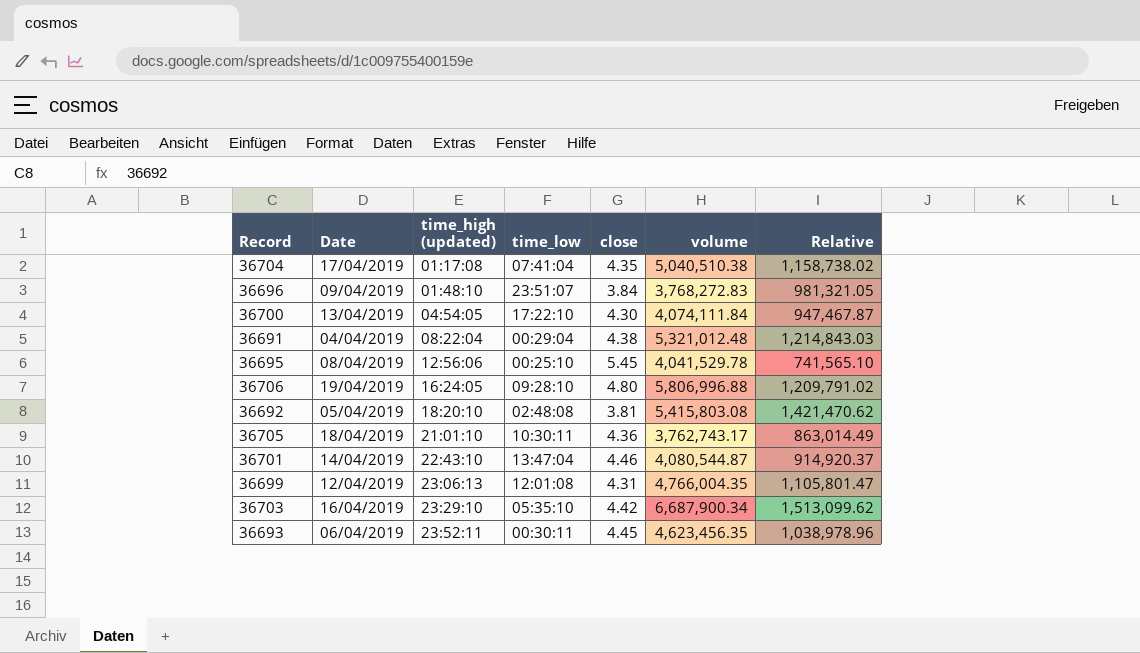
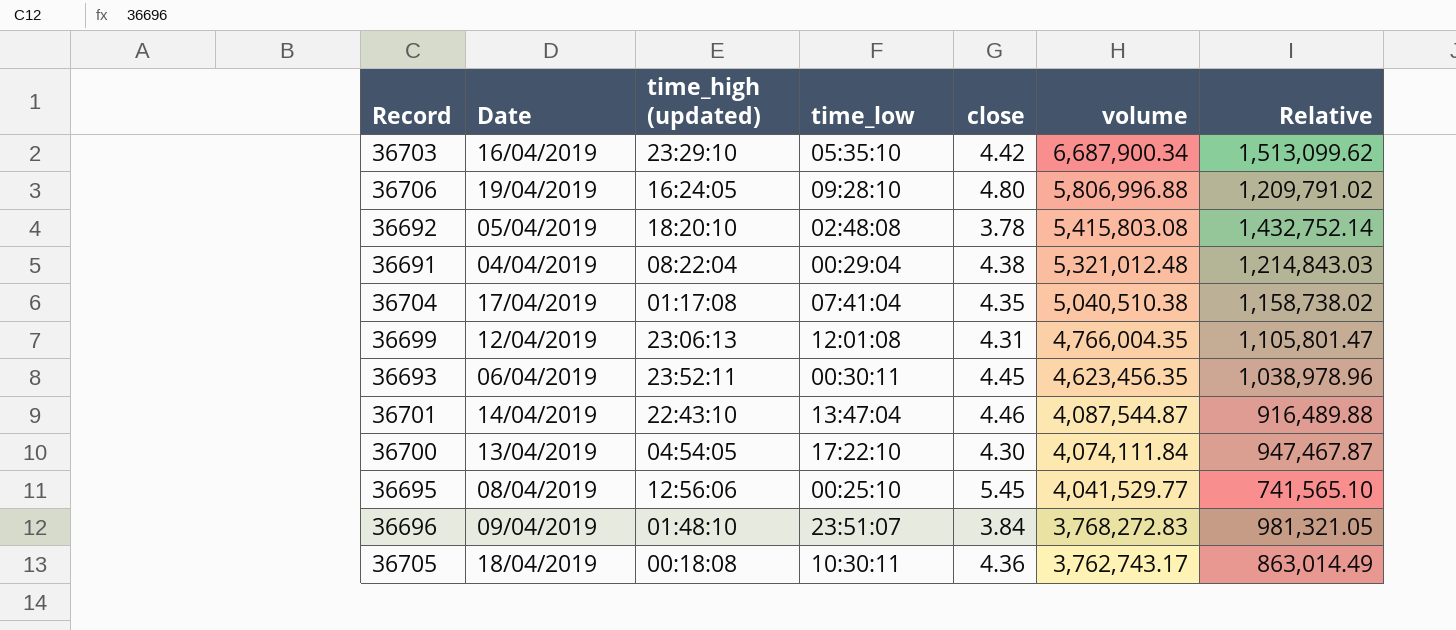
row order: time_high (updated) ascending -> volume descending
36692 | close: 3.81 -> 3.78
36692 | Relative: 1,421,470.62 -> 1,432,752.14
36701 | volume: 4,080,544.87 -> 4,087,544.87
36701 | Relative: 914,920.37 -> 916,489.88
36695 | volume: 4,041,529.78 -> 4,041,529.77
36705 | time_high (updated): 21:01:10 -> 00:18:08

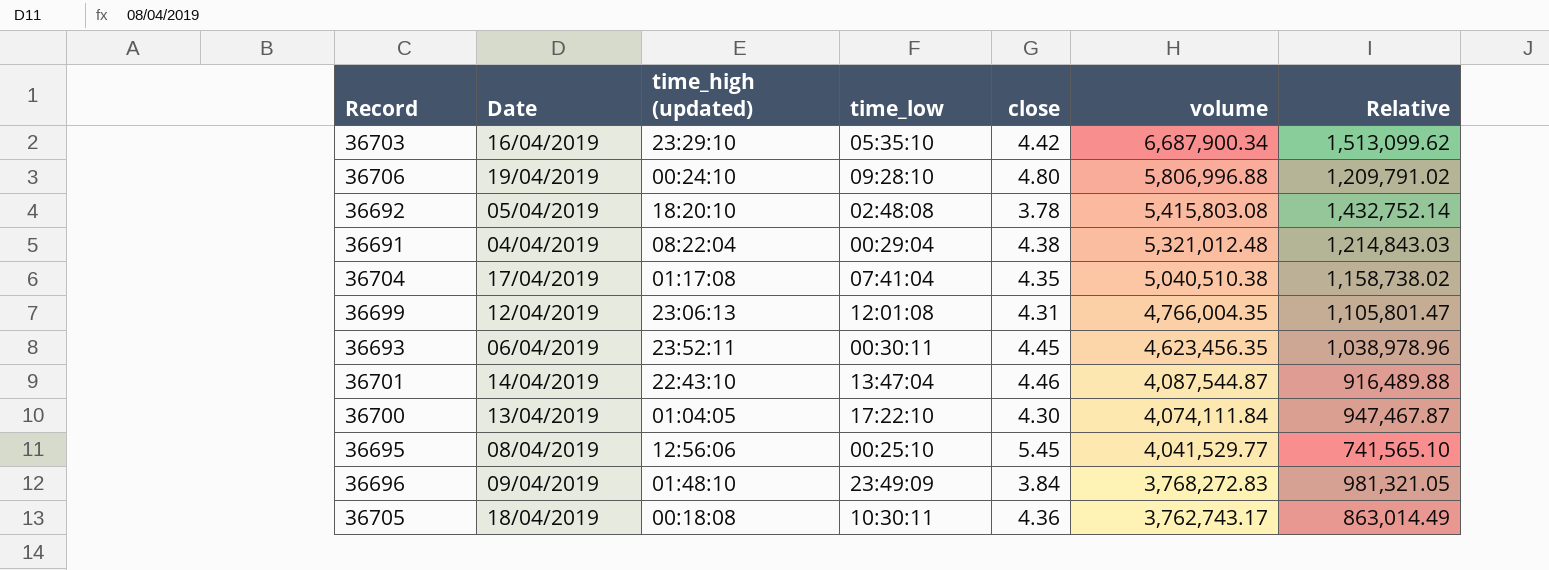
36706 | time_high (updated): 16:24:05 -> 00:24:10
36700 | time_high (updated): 04:54:05 -> 01:04:05
36696 | time_low: 23:51:07 -> 23:49:09

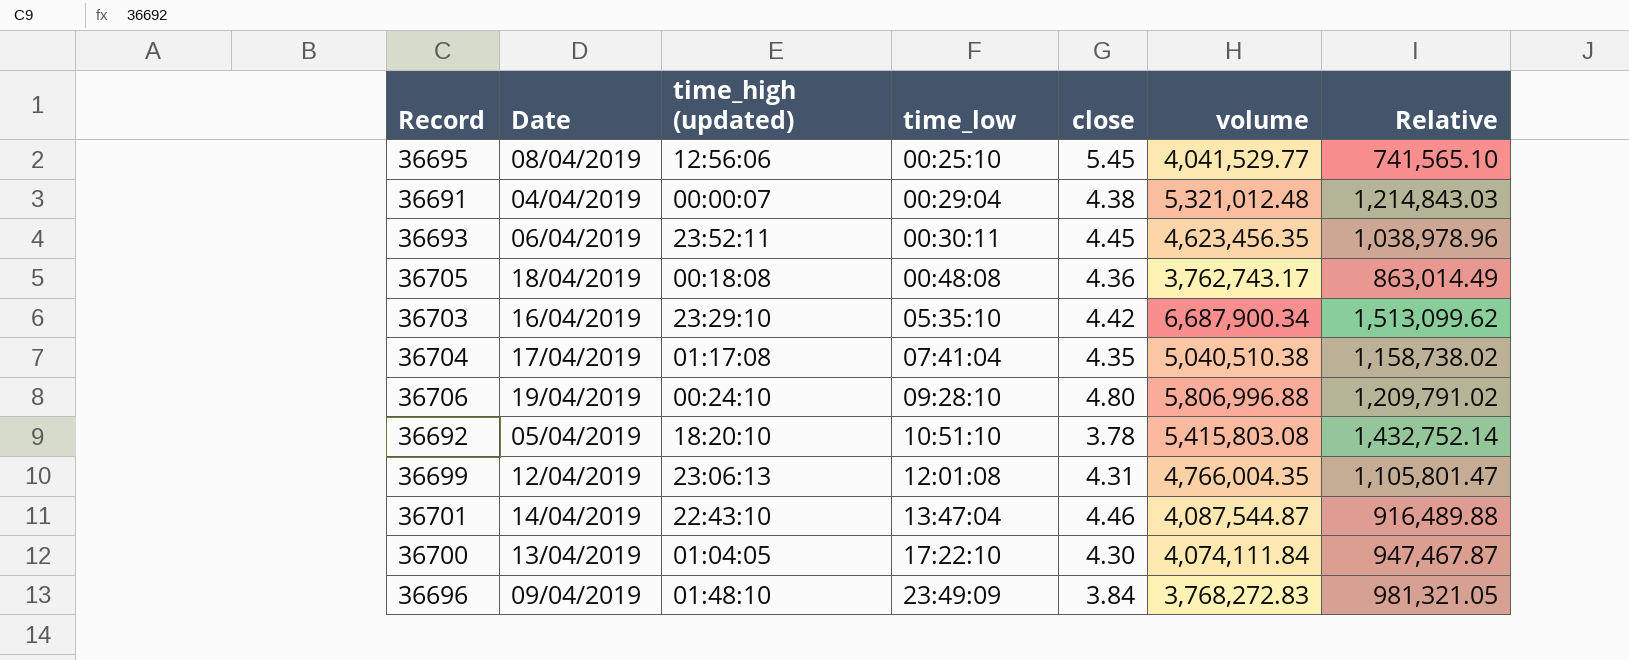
row order: volume descending -> time_low ascending
36691 | time_high (updated): 08:22:04 -> 00:00:07
36705 | time_low: 10:30:11 -> 00:48:08
36692 | time_low: 02:48:08 -> 10:51:10

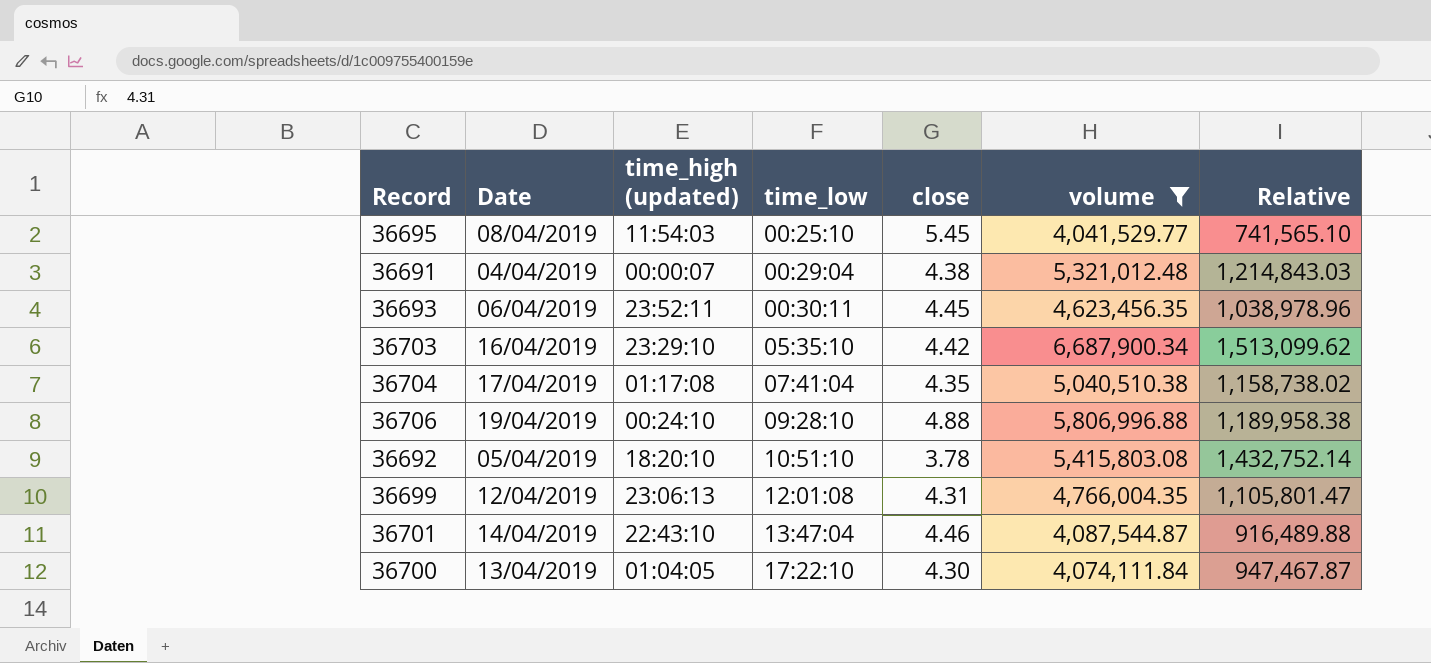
filter: none -> volume >= 4,041,529.77
36695 | time_high (updated): 12:56:06 -> 11:54:03
36706 | close: 4.80 -> 4.88
36706 | Relative: 1,209,791.02 -> 1,189,958.38

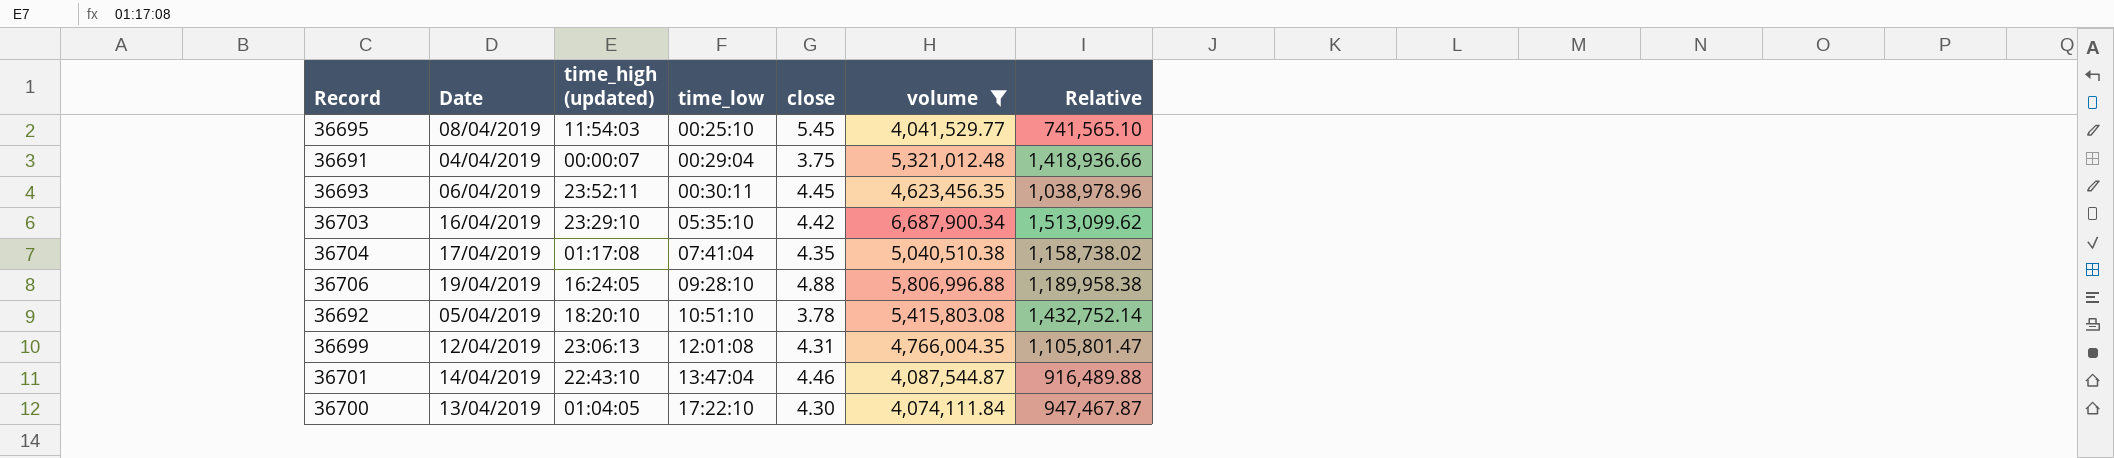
36691 | close: 4.38 -> 3.75
36691 | Relative: 1,214,843.03 -> 1,418,936.66
36706 | time_high (updated): 00:24:10 -> 16:24:05

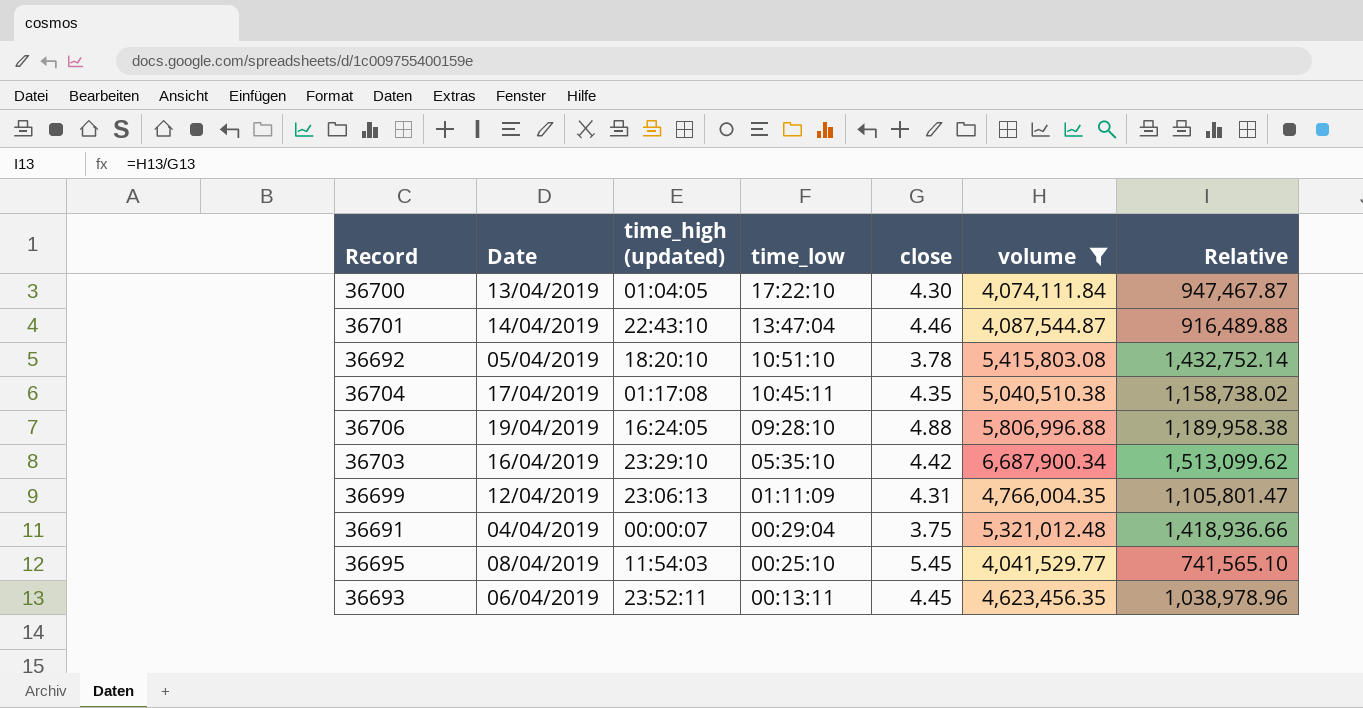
row order: time_low ascending -> time_low descending
36704 | time_low: 07:41:04 -> 10:45:11
36699 | time_low: 12:01:08 -> 01:11:09
36693 | time_low: 00:30:11 -> 00:13:11

